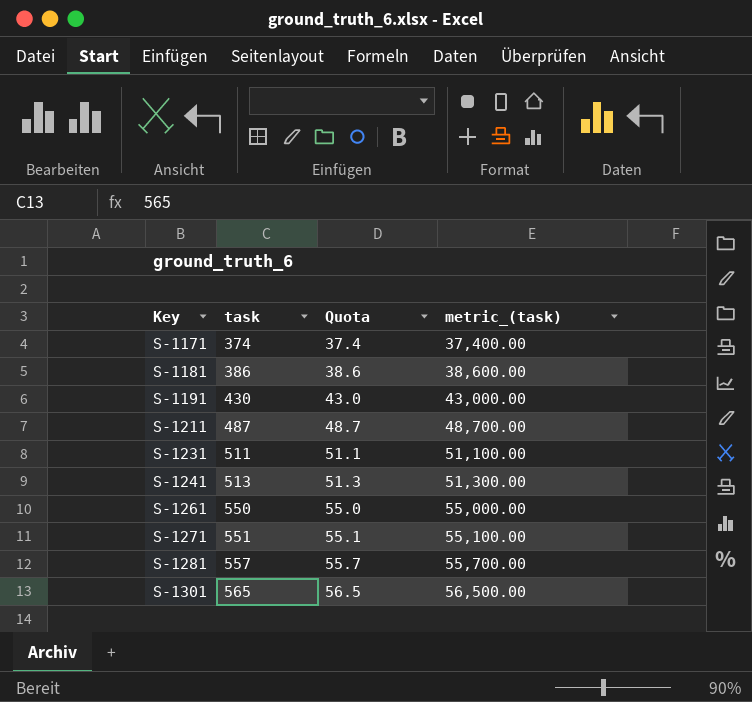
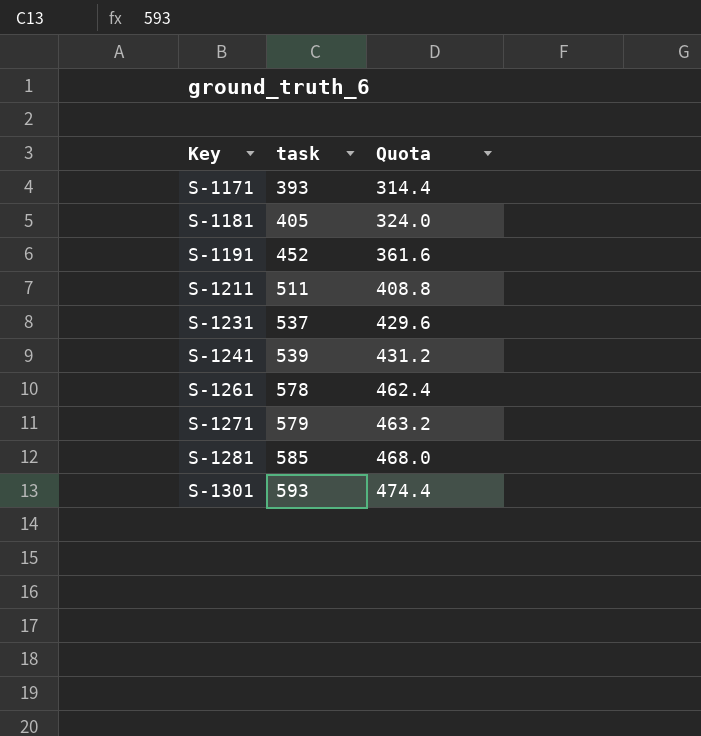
column metric_(task) | formula: [task] * 100 -> none
column Quota | formula: [task] * 0.1 -> [task] * 0.8
S-1171 | task: 374 -> 393
S-1181 | task: 386 -> 405
S-1191 | task: 430 -> 452
S-1211 | task: 487 -> 511
S-1231 | task: 511 -> 537
S-1241 | task: 513 -> 539
S-1261 | task: 550 -> 578
S-1271 | task: 551 -> 579
S-1281 | task: 557 -> 585
S-1301 | task: 565 -> 593

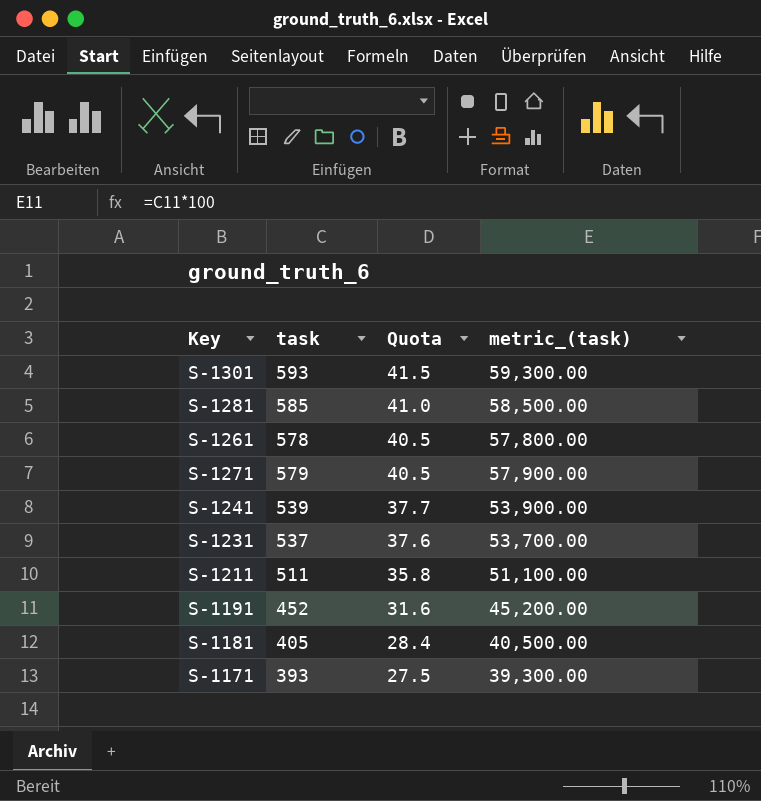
row order: Key ascending -> Quota descending
column Quota | formula: [task] * 0.8 -> [task] * 0.07
column metric_(task) | formula: none -> [task] * 100

